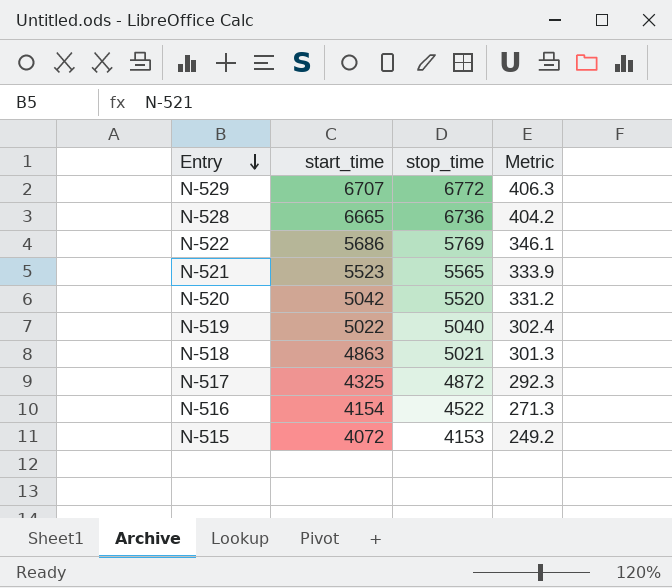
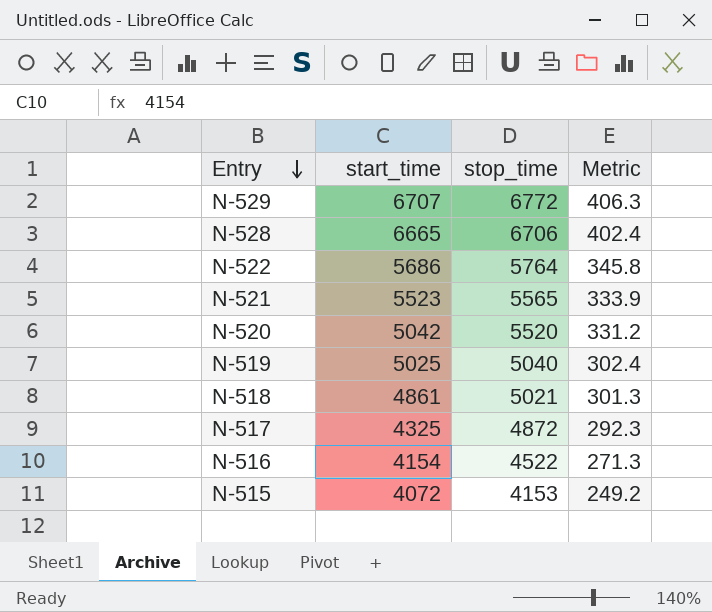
N-528 | stop_time: 6736 -> 6706
N-528 | Metric: 404.2 -> 402.4
N-522 | stop_time: 5769 -> 5764
N-522 | Metric: 346.1 -> 345.8
N-519 | start_time: 5022 -> 5025
N-518 | start_time: 4863 -> 4861

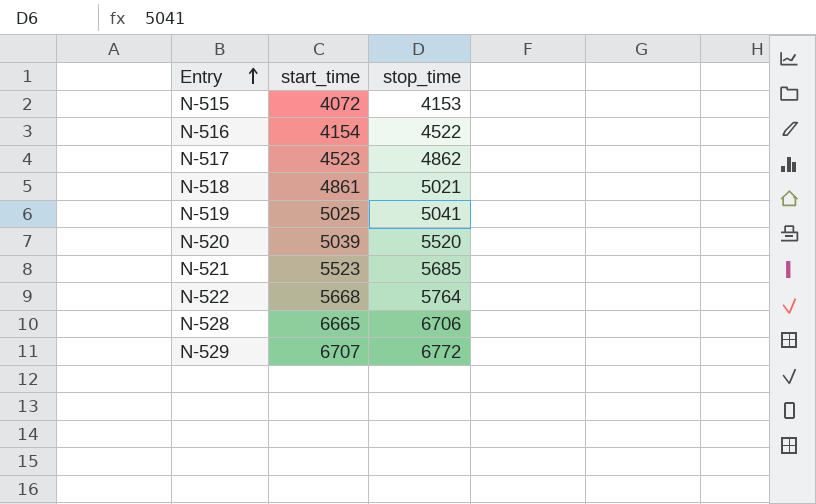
row order: Entry descending -> Entry ascending
column Metric | formula: [stop_time] * 0.06 -> none
N-517 | start_time: 4325 -> 4523
N-517 | stop_time: 4872 -> 4862
N-519 | stop_time: 5040 -> 5041
N-520 | start_time: 5042 -> 5039
N-521 | stop_time: 5565 -> 5685
N-522 | start_time: 5686 -> 5668

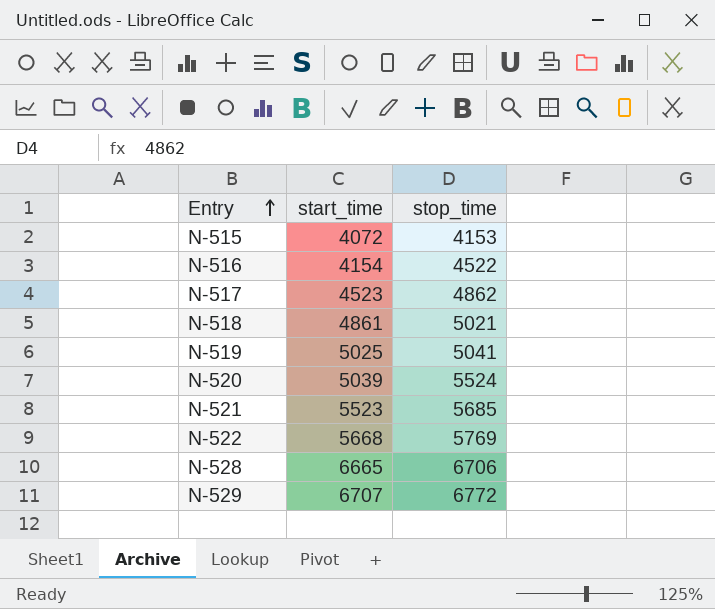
N-520 | stop_time: 5520 -> 5524
N-522 | stop_time: 5764 -> 5769

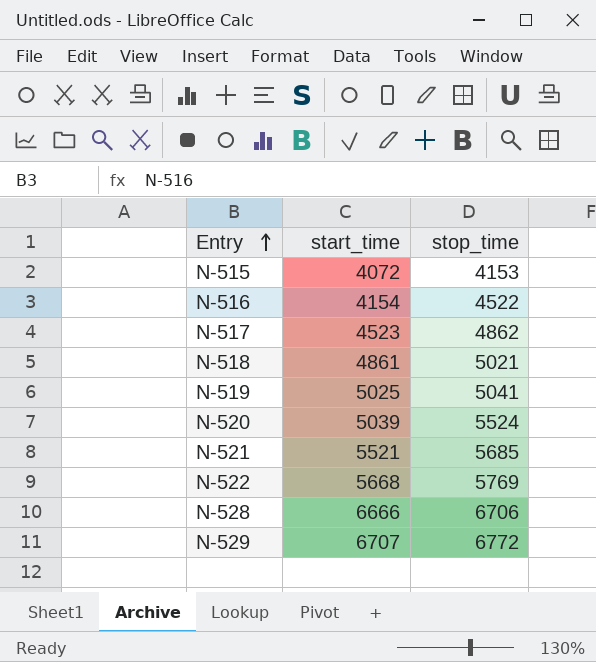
N-521 | start_time: 5523 -> 5521
N-528 | start_time: 6665 -> 6666

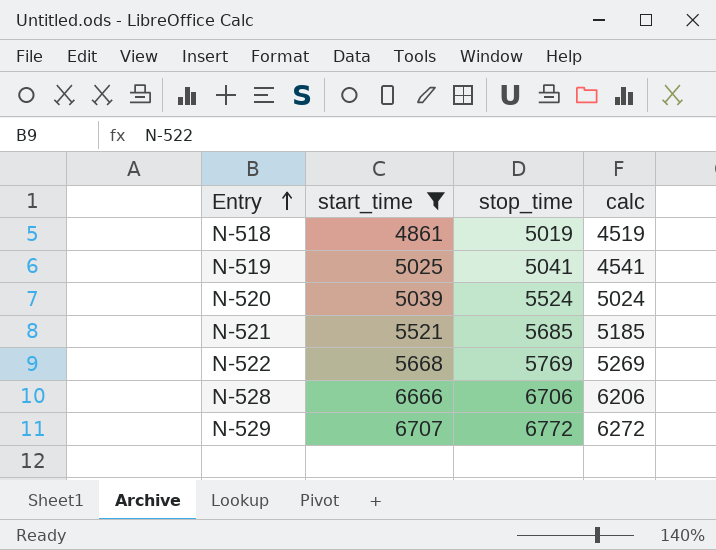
filter: none -> start_time >= 4861
column calc | formula: none -> [stop_time] - 500
N-518 | stop_time: 5021 -> 5019

